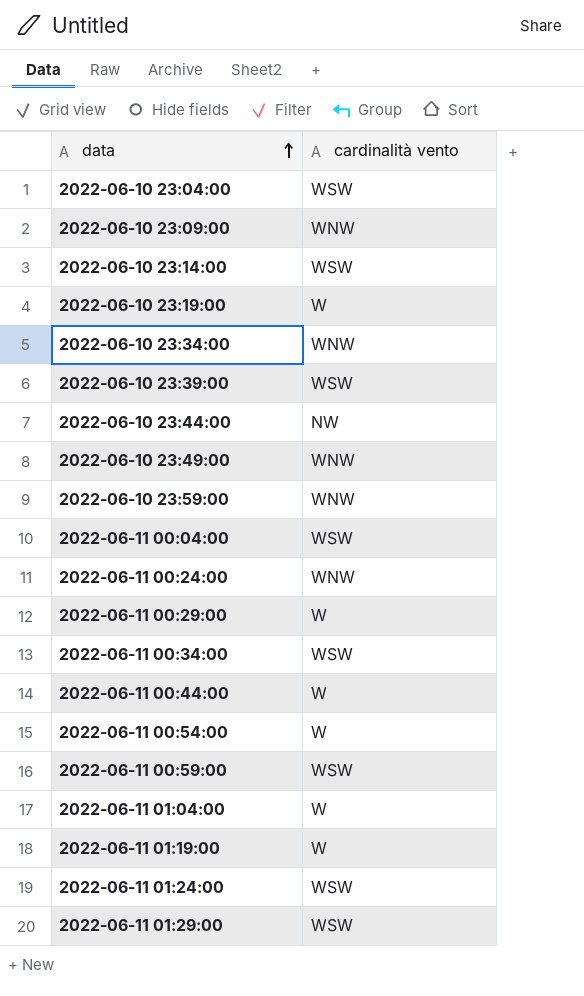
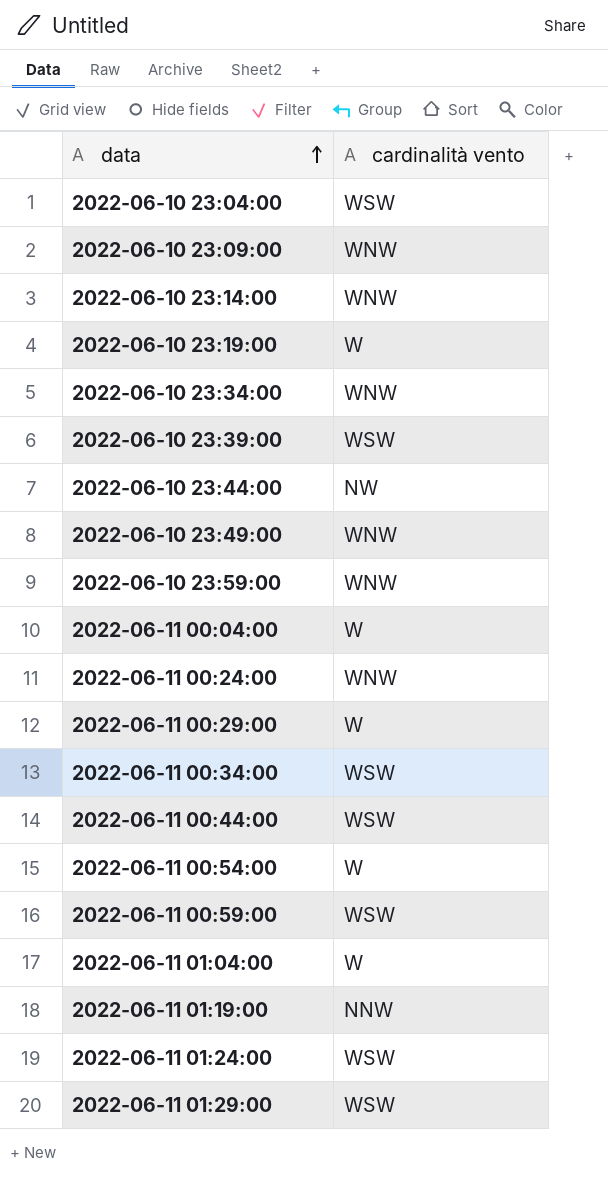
2022-06-10 23:14:00 | cardinalità vento: WSW -> WNW
2022-06-11 00:04:00 | cardinalità vento: WSW -> W
2022-06-11 00:44:00 | cardinalità vento: W -> WSW
2022-06-11 01:19:00 | cardinalità vento: W -> NNW

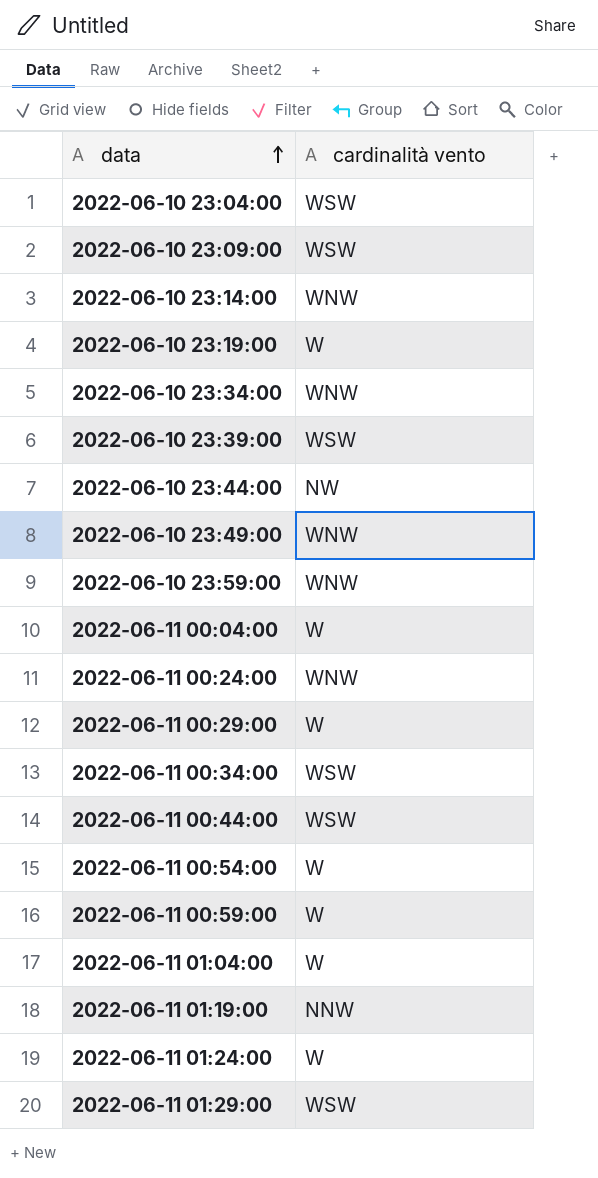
2022-06-10 23:09:00 | cardinalità vento: WNW -> WSW
2022-06-11 00:59:00 | cardinalità vento: WSW -> W
2022-06-11 01:24:00 | cardinalità vento: WSW -> W

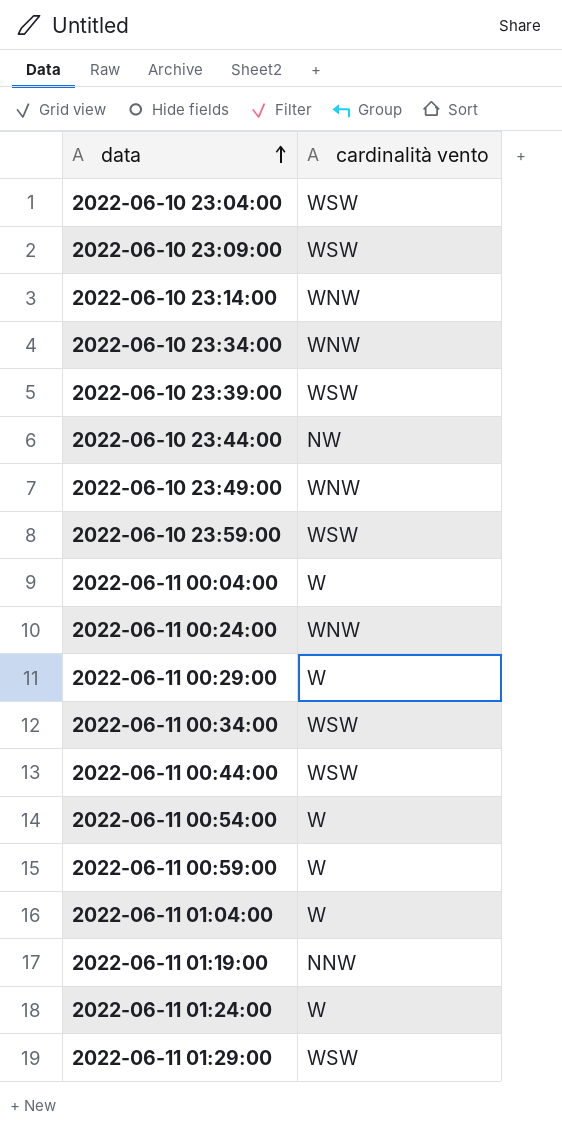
row 2022-06-10 23:19:00: W -> none
2022-06-10 23:59:00 | cardinalità vento: WNW -> WSW

